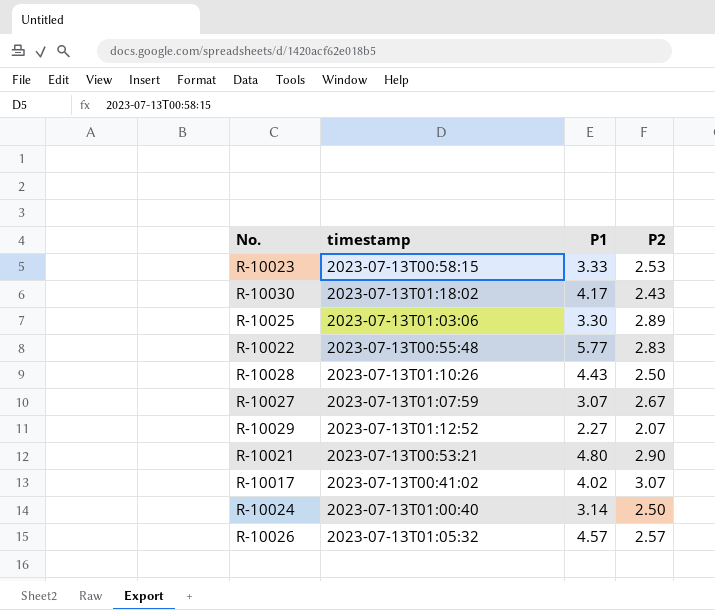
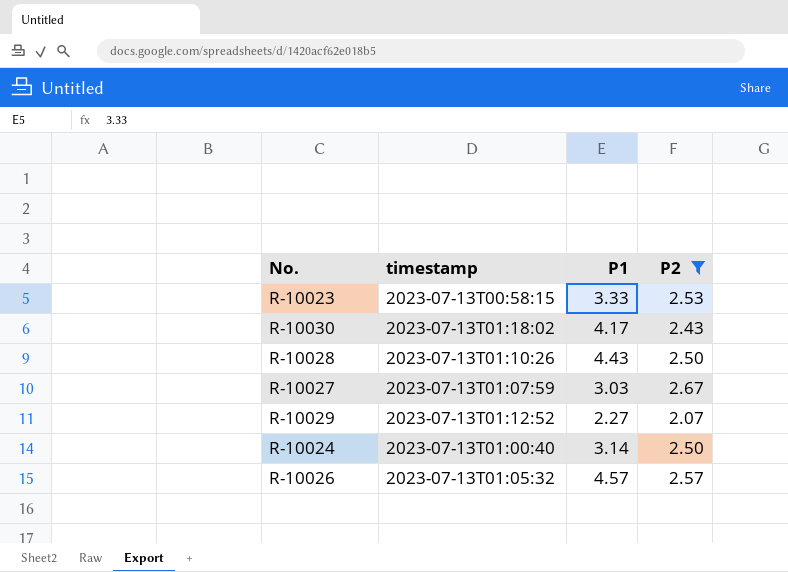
filter: none -> P2 <= 2.67
R-10027 | P1: 3.07 -> 3.03

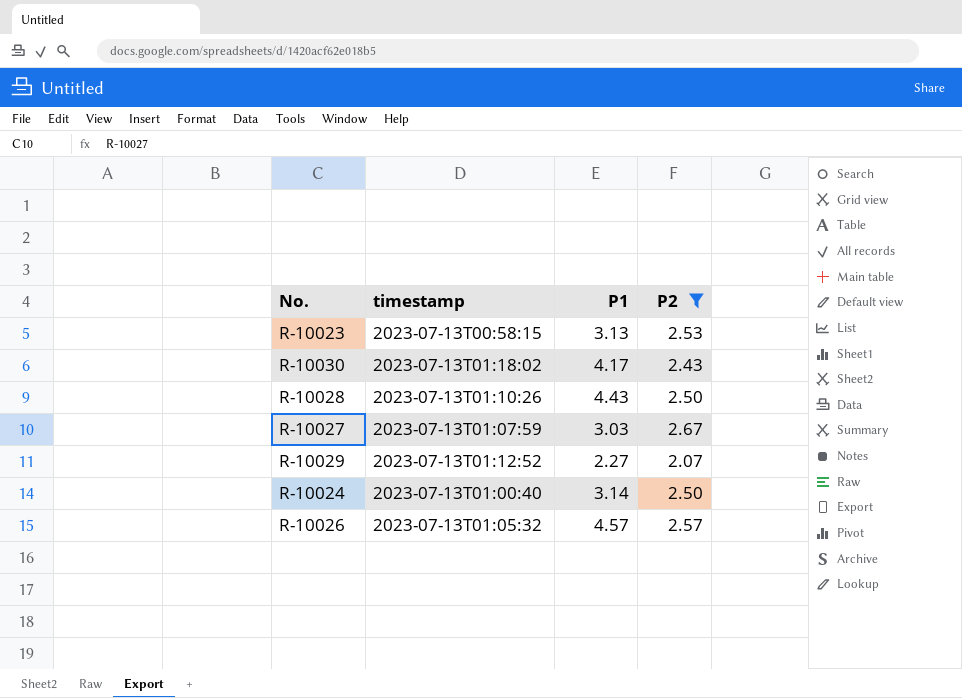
R-10023 | P1: 3.33 -> 3.13

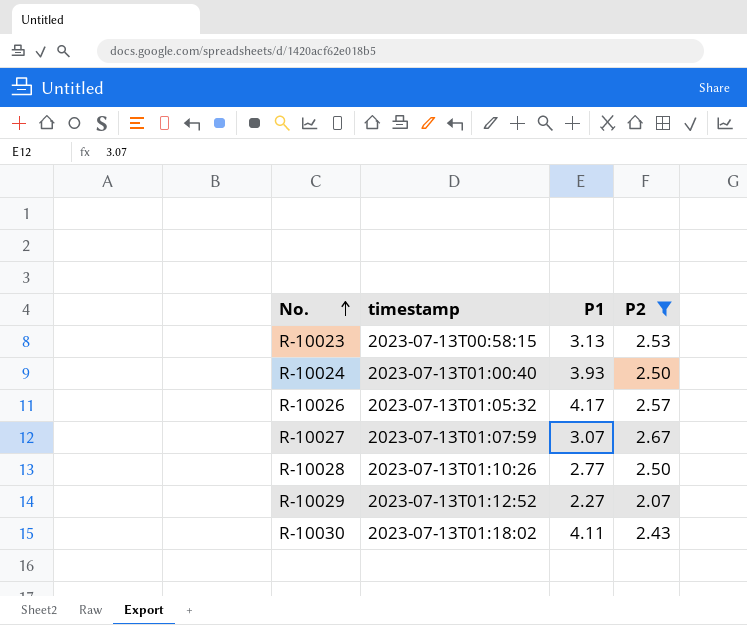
row order: none -> No. ascending
R-10024 | P1: 3.14 -> 3.93
R-10026 | P1: 4.57 -> 4.17
R-10027 | P1: 3.03 -> 3.07
R-10028 | P1: 4.43 -> 2.77
R-10030 | P1: 4.17 -> 4.11

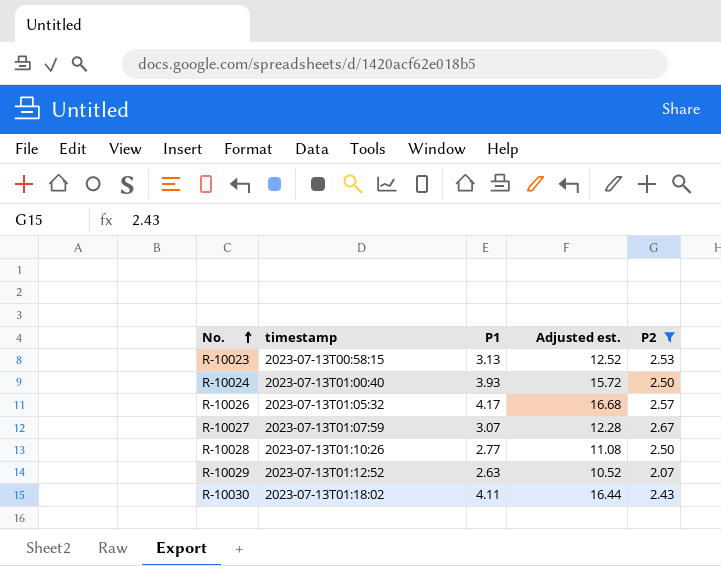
column Adjusted est. | formula: none -> [P1] * 4
R-10029 | P1: 2.27 -> 2.63

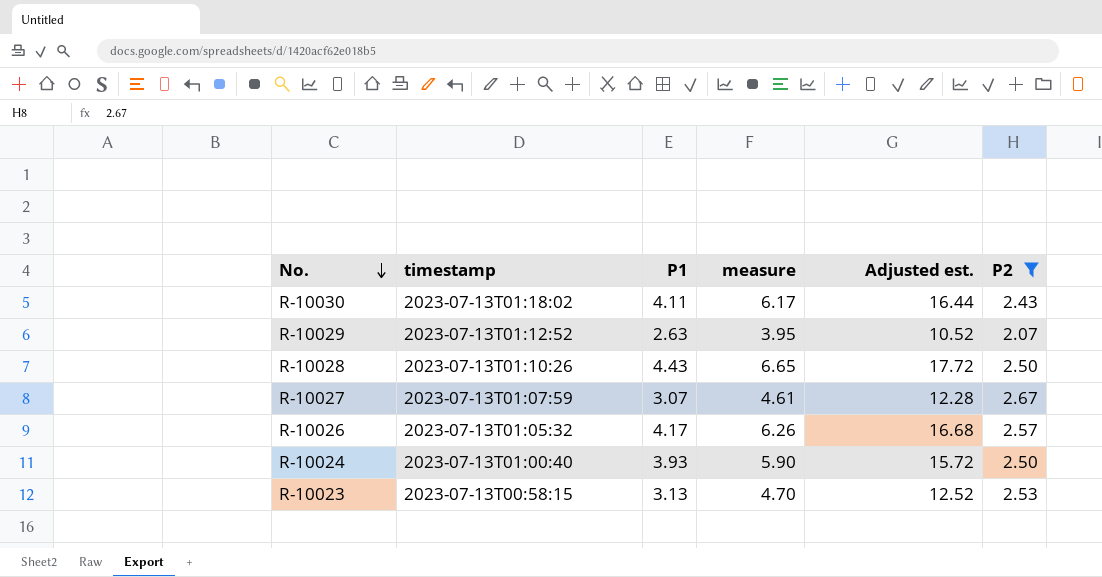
row order: No. ascending -> No. descending
column measure | formula: none -> [P1] * 1.5
R-10028 | P1: 2.77 -> 4.43
R-10028 | Adjusted est.: 11.08 -> 17.72

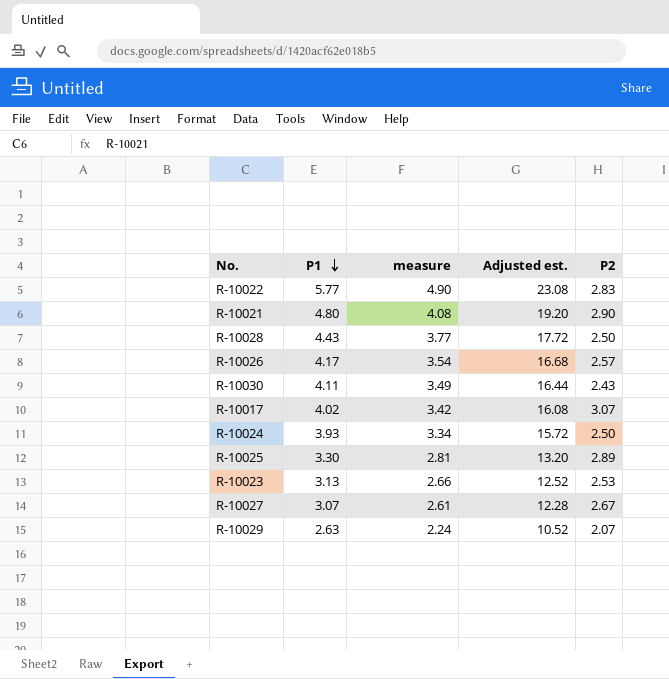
filter: P2 <= 2.67 -> none
row order: No. descending -> P1 descending
column timestamp | position: 2 -> none
column measure | formula: [P1] * 1.5 -> [P1] * 0.85

